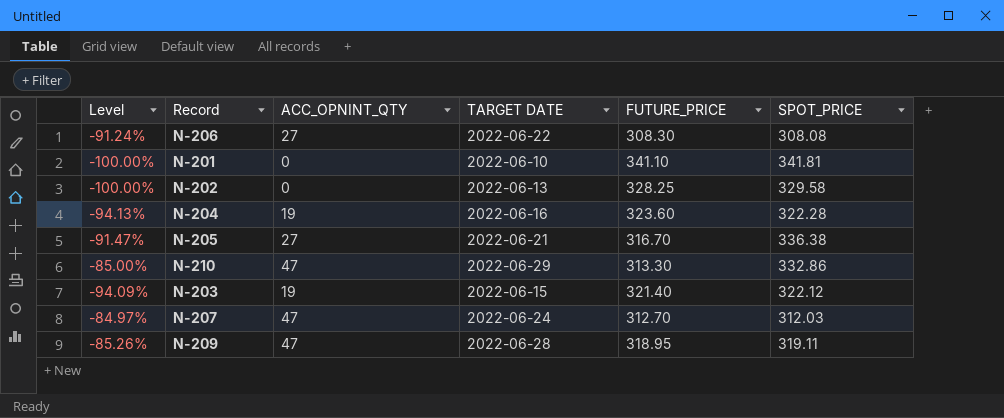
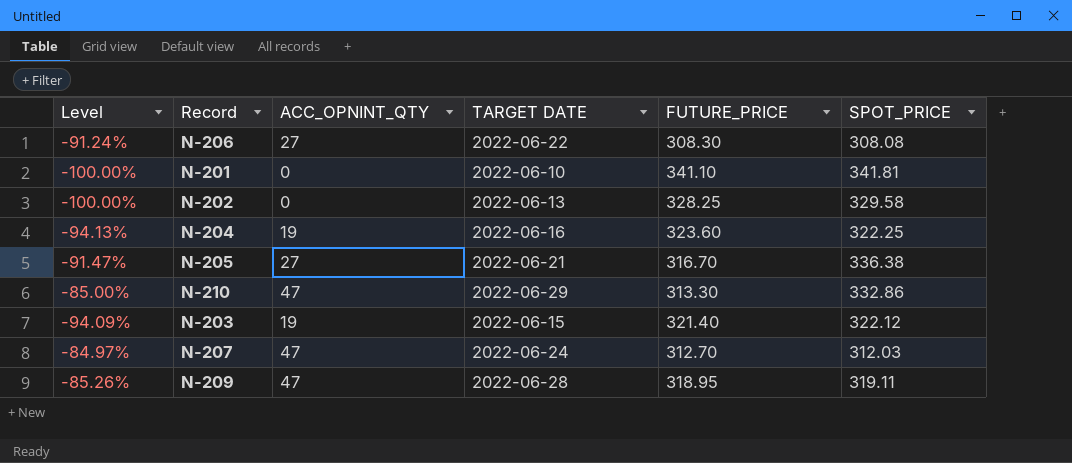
N-204 | SPOT_PRICE: 322.28 -> 322.25

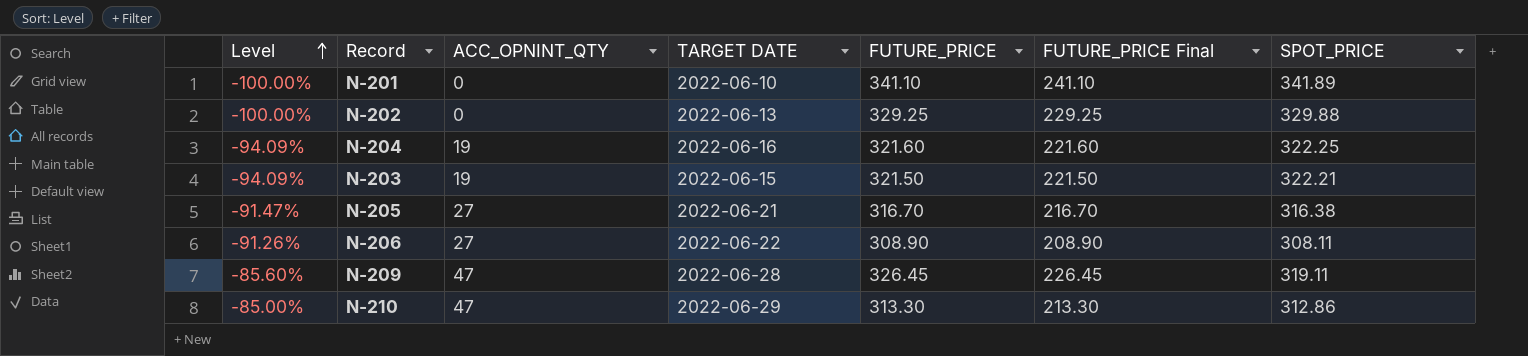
row order: none -> Level ascending
column FUTURE_PRICE Final | formula: none -> [FUTURE_PRICE] - 100
row N-207: -84.97% | 47 | 2022-06-24 | 312.70 | 312.03 -> none
N-201 | SPOT_PRICE: 341.81 -> 341.89
N-202 | FUTURE_PRICE: 328.25 -> 329.25
N-202 | SPOT_PRICE: 329.58 -> 329.88
N-204 | Level: -94.13% -> -94.09%
N-204 | FUTURE_PRICE: 323.60 -> 321.60
N-203 | FUTURE_PRICE: 321.40 -> 321.50
N-203 | SPOT_PRICE: 322.12 -> 322.21
N-205 | SPOT_PRICE: 336.38 -> 316.38
N-206 | Level: -91.24% -> -91.26%
N-206 | FUTURE_PRICE: 308.30 -> 308.90
N-206 | SPOT_PRICE: 308.08 -> 308.11
N-209 | Level: -85.26% -> -85.60%
N-209 | FUTURE_PRICE: 318.95 -> 326.45
N-210 | SPOT_PRICE: 332.86 -> 312.86

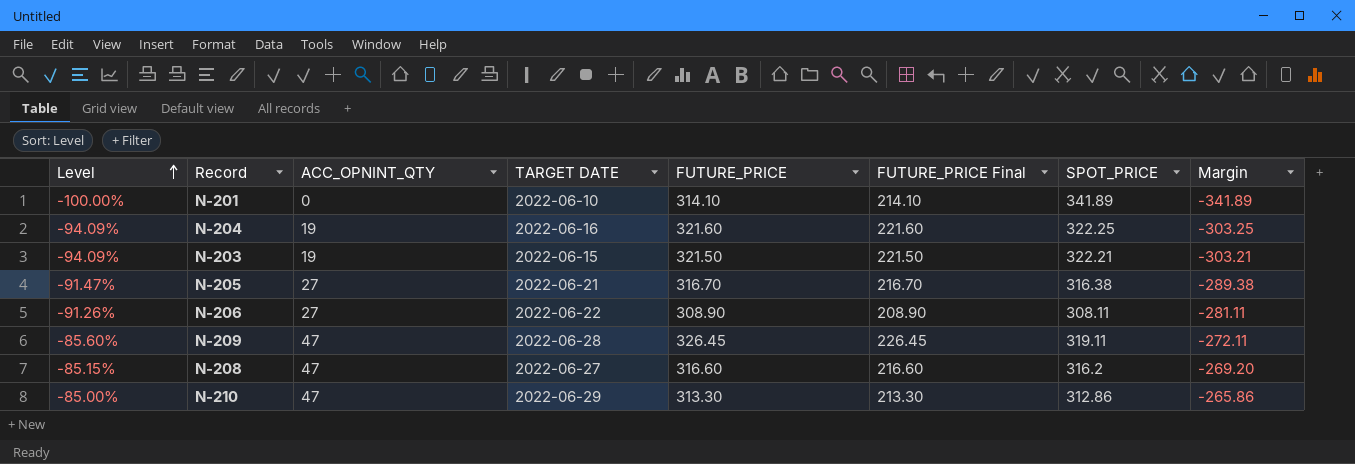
column Margin | formula: none -> [ACC_OPNINT_QTY] - [SPOT_PRICE]
row N-202: -100.00% | 0 | 2022-06-13 | 329.25 | 229.25 | 329.88 -> none
N-201 | FUTURE_PRICE: 341.10 -> 314.10
N-201 | FUTURE_PRICE Final: 241.10 -> 214.10
row N-208: none -> -85.15% | 47 | 2022-06-27 | 316.60 | 216.60 | 316.2 | -269.20

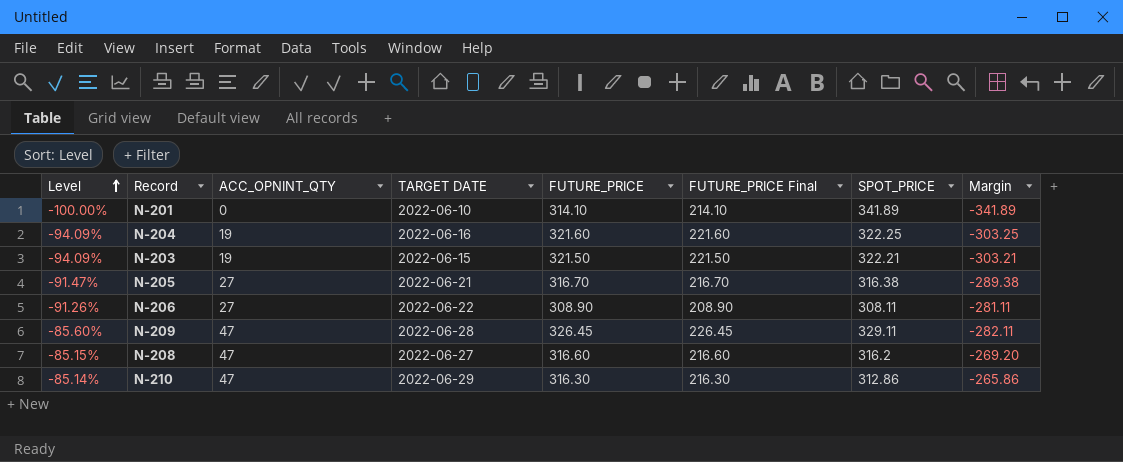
N-209 | SPOT_PRICE: 319.11 -> 329.11
N-209 | Margin: -272.11 -> -282.11
N-210 | Level: -85.00% -> -85.14%
N-210 | FUTURE_PRICE: 313.30 -> 316.30
N-210 | FUTURE_PRICE Final: 213.30 -> 216.30

